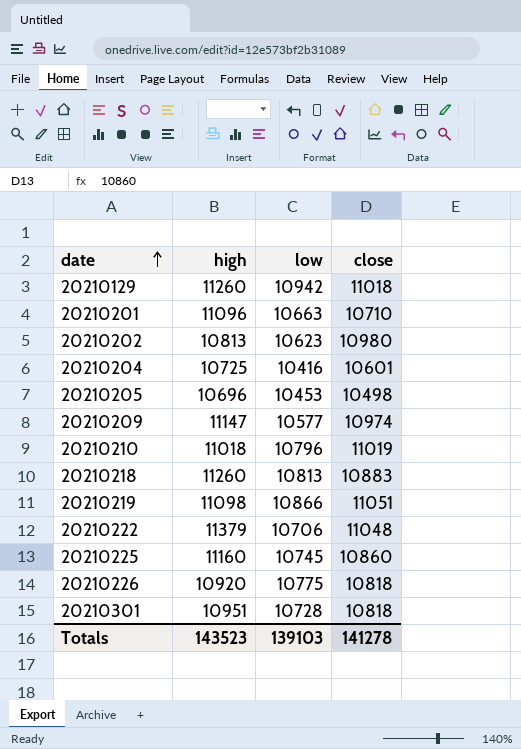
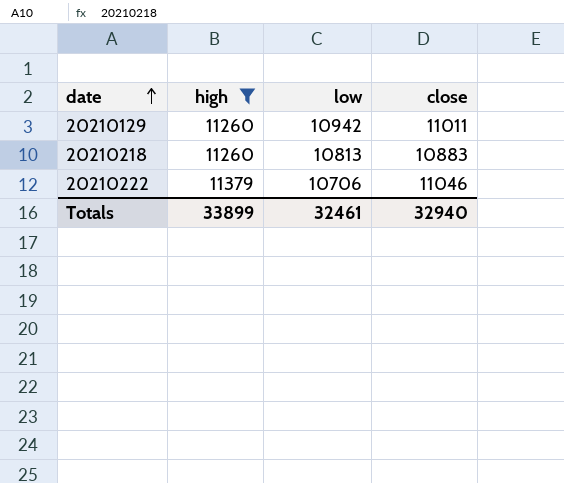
filter: none -> high >= 11260
20210129 | close: 11018 -> 11011
20210222 | close: 11048 -> 11046
Totals | high: 143523 -> 33899
Totals | low: 139103 -> 32461
Totals | close: 141278 -> 32940

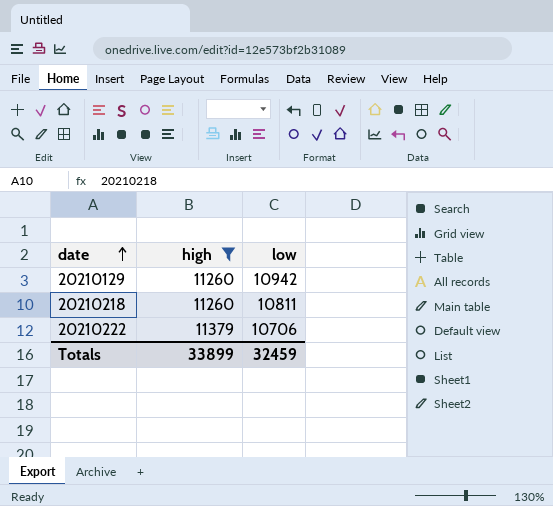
column close | position: 4 -> none
20210218 | low: 10813 -> 10811
Totals | low: 32461 -> 32459

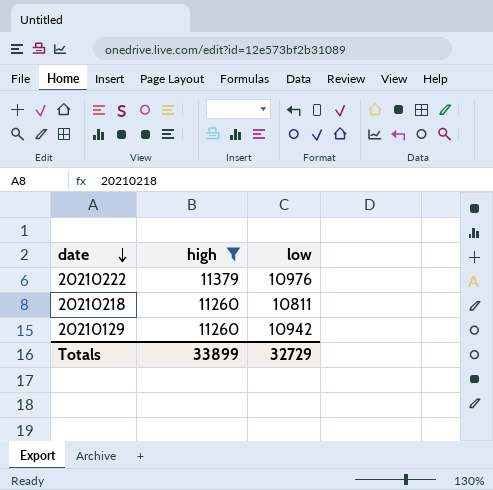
row order: date ascending -> date descending
20210222 | low: 10706 -> 10976
Totals | low: 32459 -> 32729

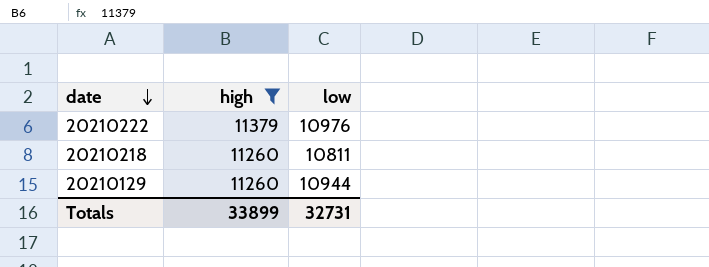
20210129 | low: 10942 -> 10944
Totals | low: 32729 -> 32731

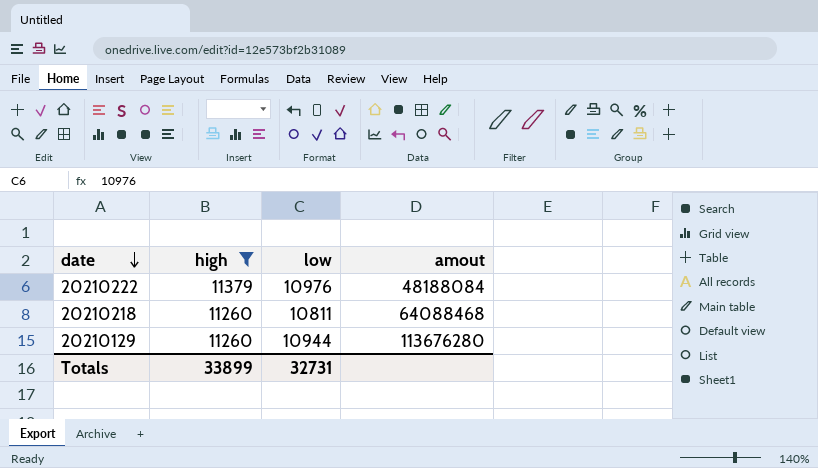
column amout | position: none -> 4

